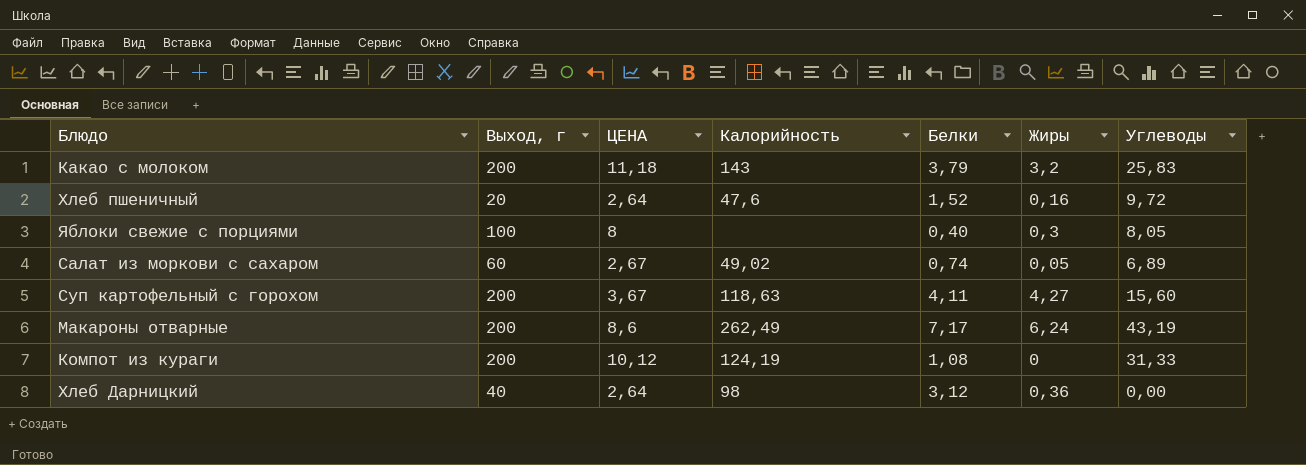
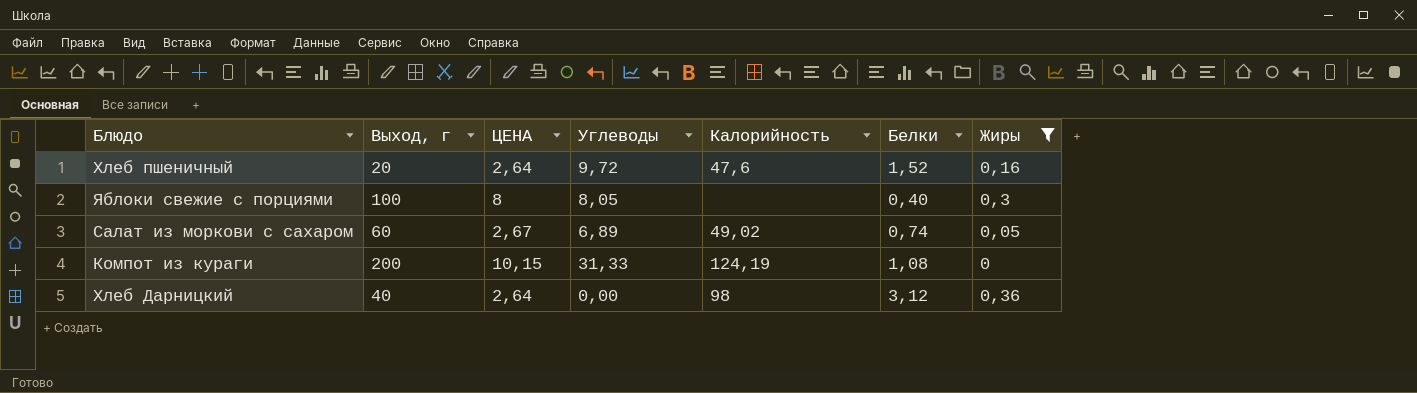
filter: none -> Жиры <= 0,36
column Углеводы | position: 7 -> 4
Компот из кураги | ЦЕНА: 10,12 -> 10,15

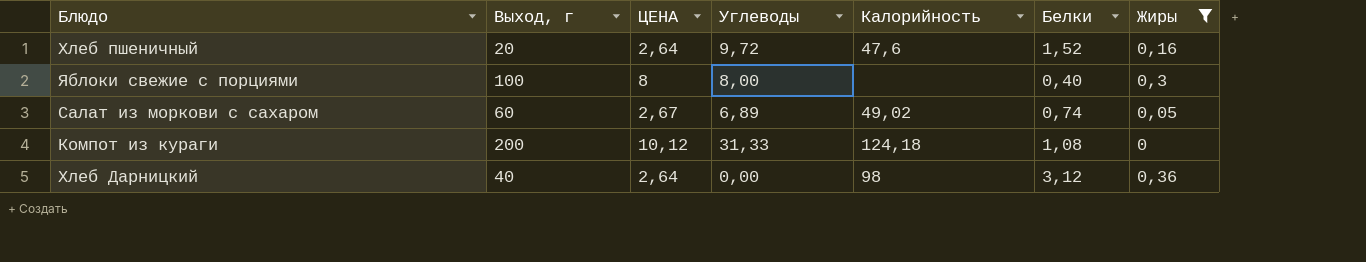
Яблоки свежие с порциями | Углеводы: 8,05 -> 8,00
Компот из кураги | ЦЕНА: 10,15 -> 10,12
Компот из кураги | Калорийность: 124,19 -> 124,18

